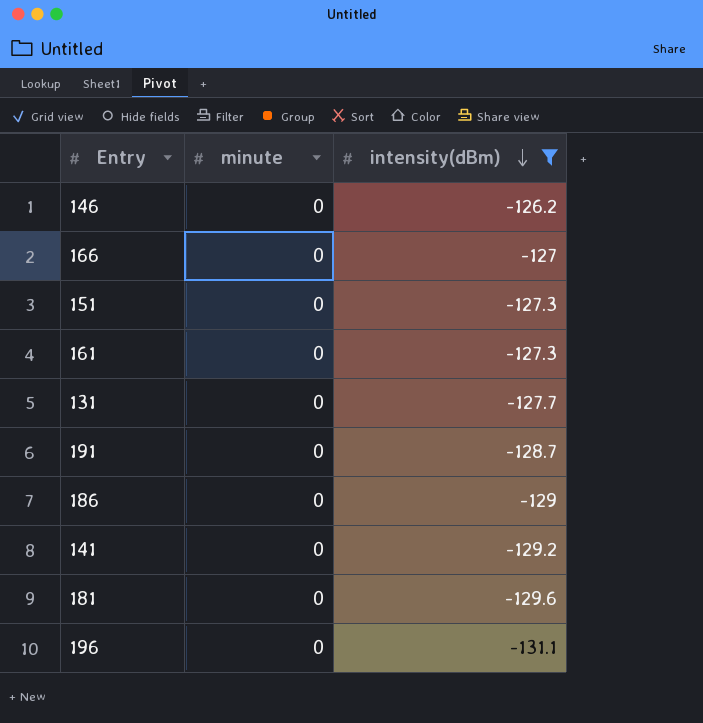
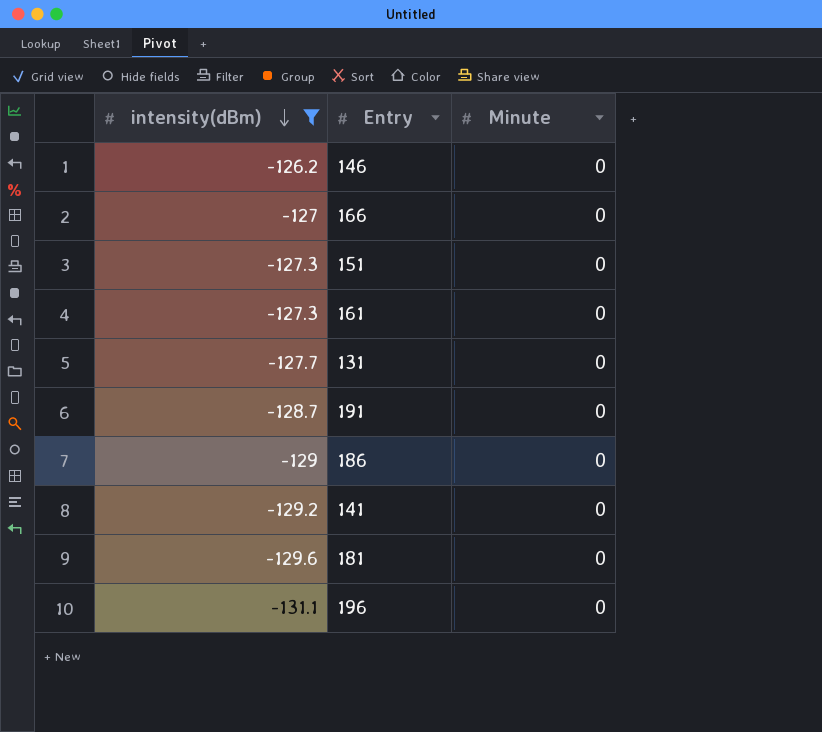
column intensity(dBm) | position: 3 -> 1
column name: minute -> Minute

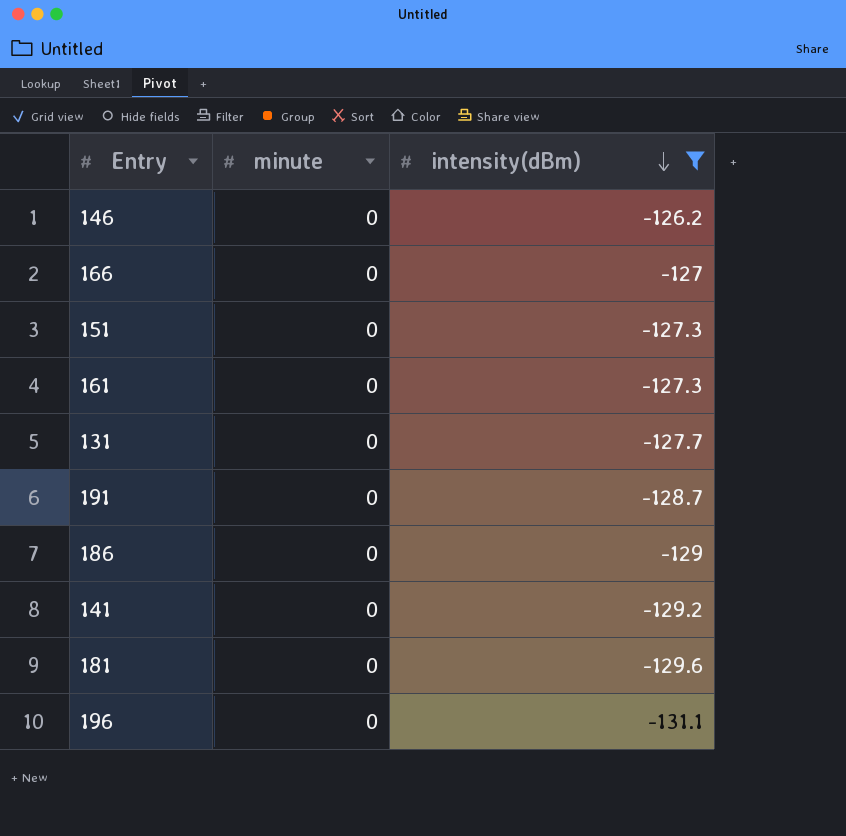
column name: Minute -> minute
column intensity(dBm) | position: 1 -> 3

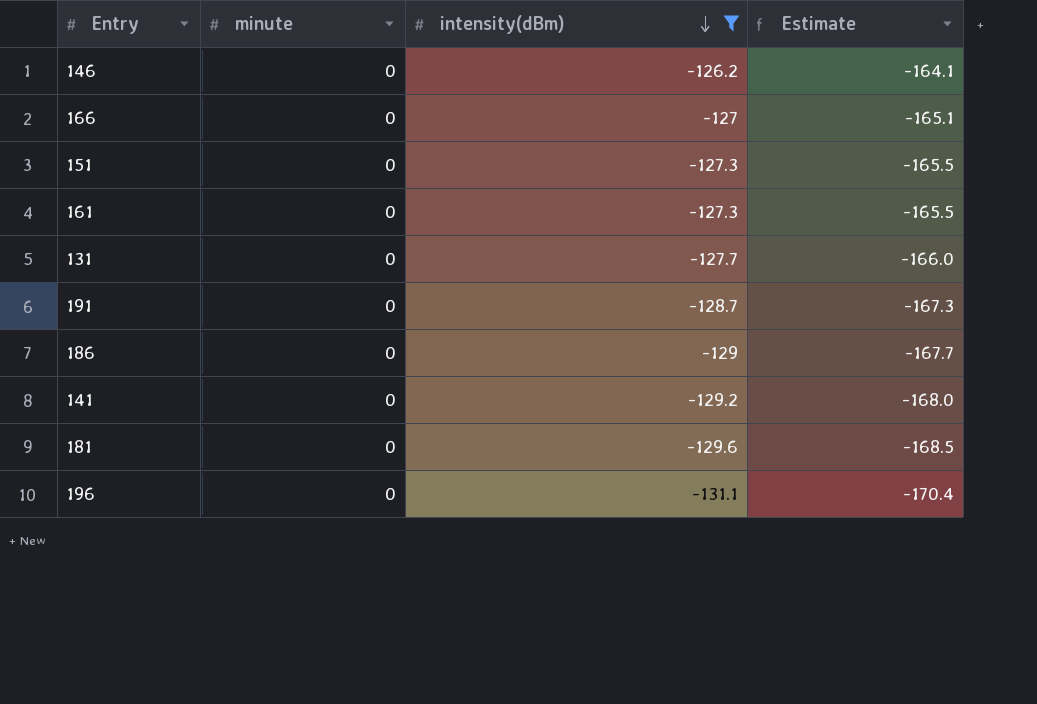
column Estimate | formula: none -> [intensity(dBm)] * 1.3

